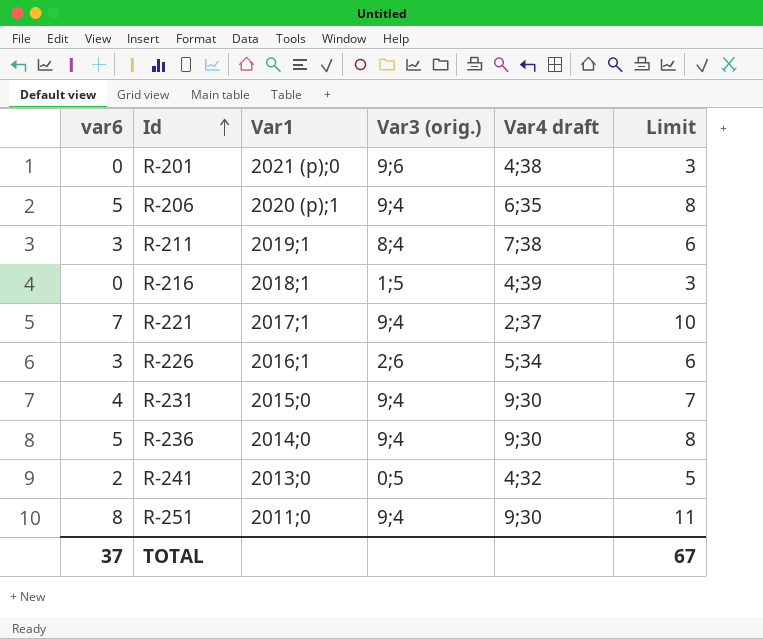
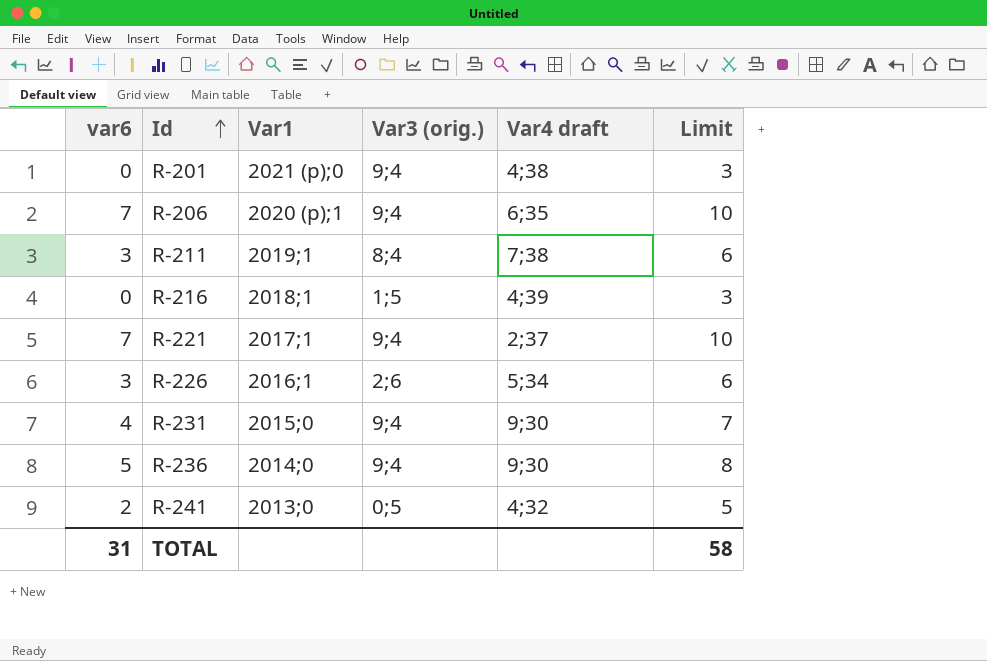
row R-251: 8 | 2011;0 | 9;4 | 9;30 | 11 -> none
R-201 | Var3 (orig.): 9;6 -> 9;4
R-206 | var6: 5 -> 7
R-206 | Limit: 8 -> 10
TOTAL | var6: 37 -> 31
TOTAL | Limit: 67 -> 58

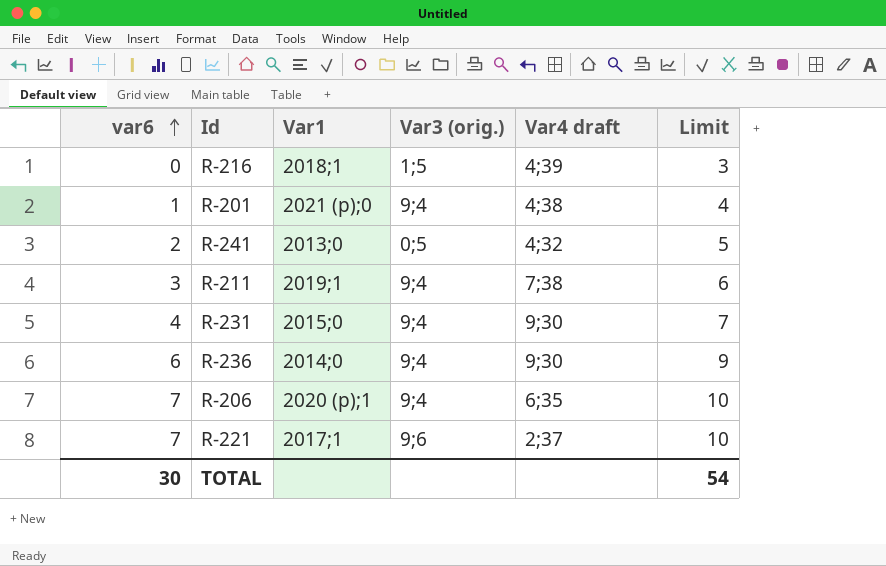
row order: Id ascending -> var6 ascending
row R-226: 3 | 2016;1 | 2;6 | 5;34 | 6 -> none
R-201 | var6: 0 -> 1
R-201 | Limit: 3 -> 4
R-211 | Var3 (orig.): 8;4 -> 9;4
R-236 | var6: 5 -> 6
R-236 | Limit: 8 -> 9
R-221 | Var3 (orig.): 9;4 -> 9;6
TOTAL | var6: 31 -> 30
TOTAL | Limit: 58 -> 54

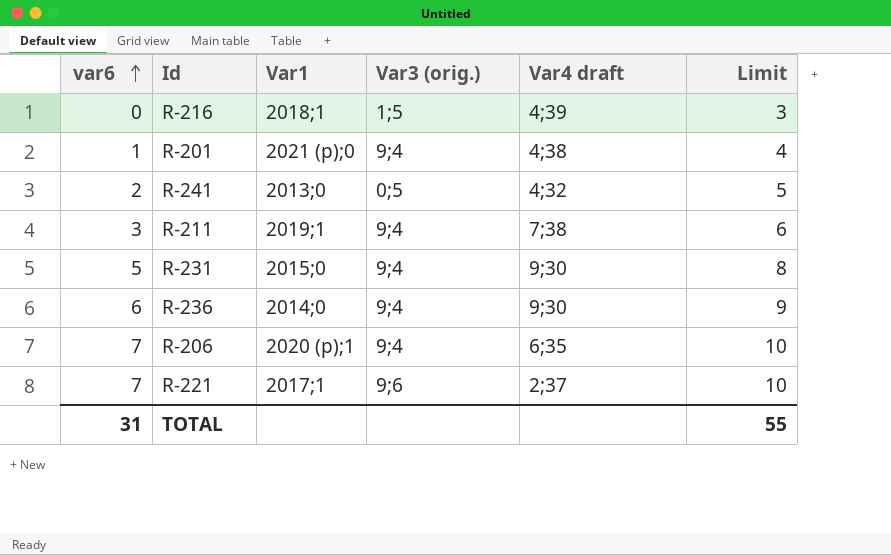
R-231 | var6: 4 -> 5
R-231 | Limit: 7 -> 8
TOTAL | var6: 30 -> 31
TOTAL | Limit: 54 -> 55

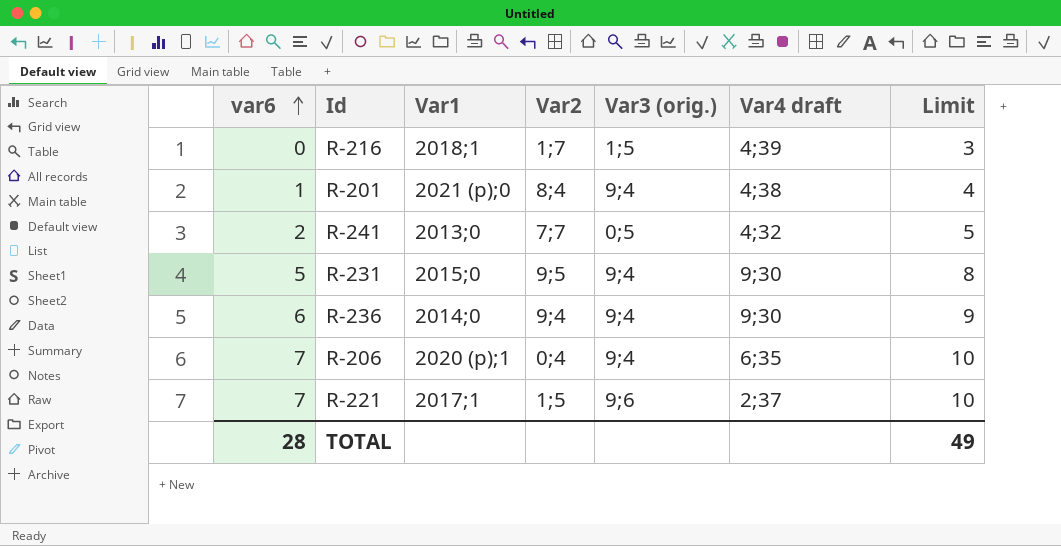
column Var2 | position: none -> 4
row R-211: 3 | 2019;1 | 9;4 | 7;38 | 6 -> none
TOTAL | var6: 31 -> 28
TOTAL | Limit: 55 -> 49

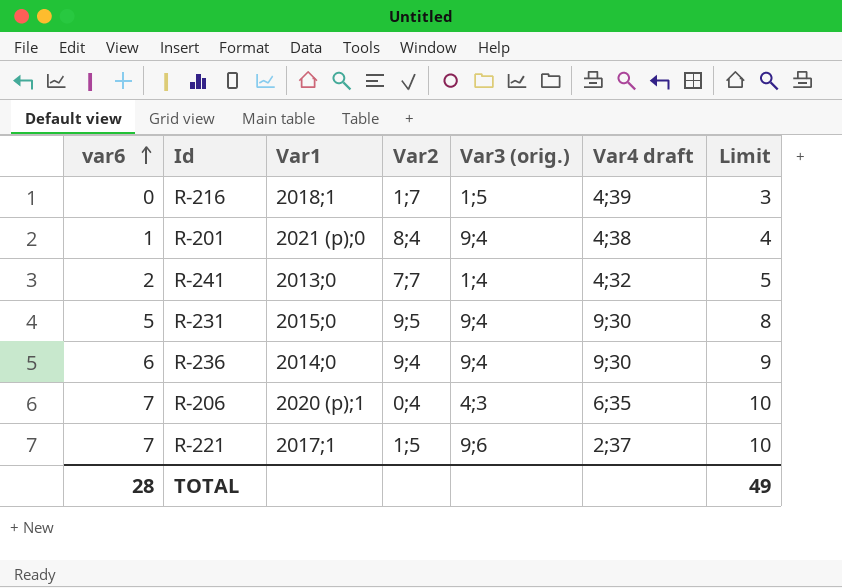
R-241 | Var3 (orig.): 0;5 -> 1;4
R-206 | Var3 (orig.): 9;4 -> 4;3

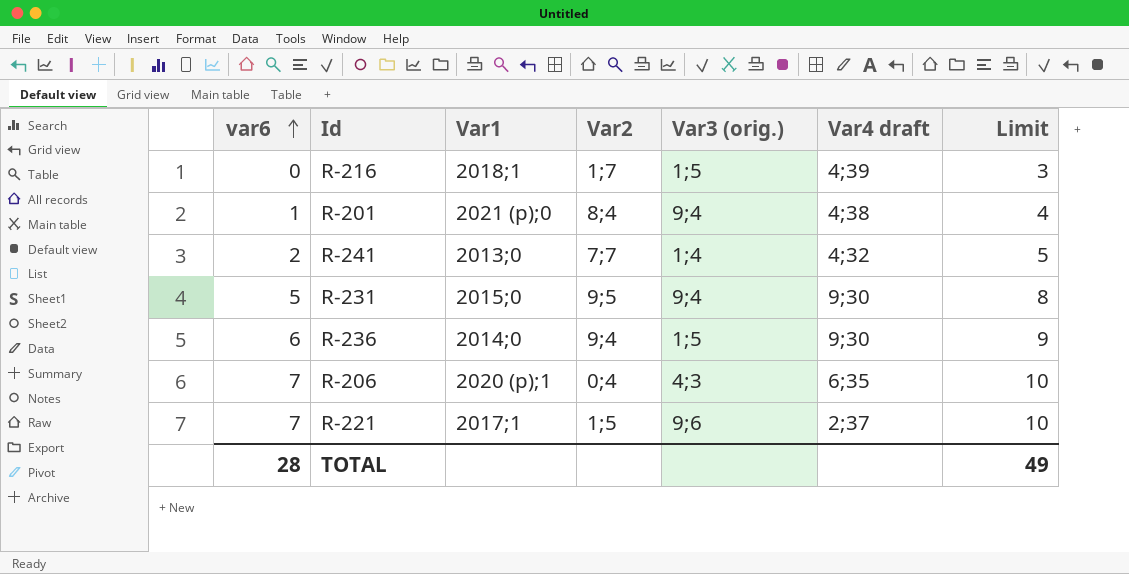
R-236 | Var3 (orig.): 9;4 -> 1;5

